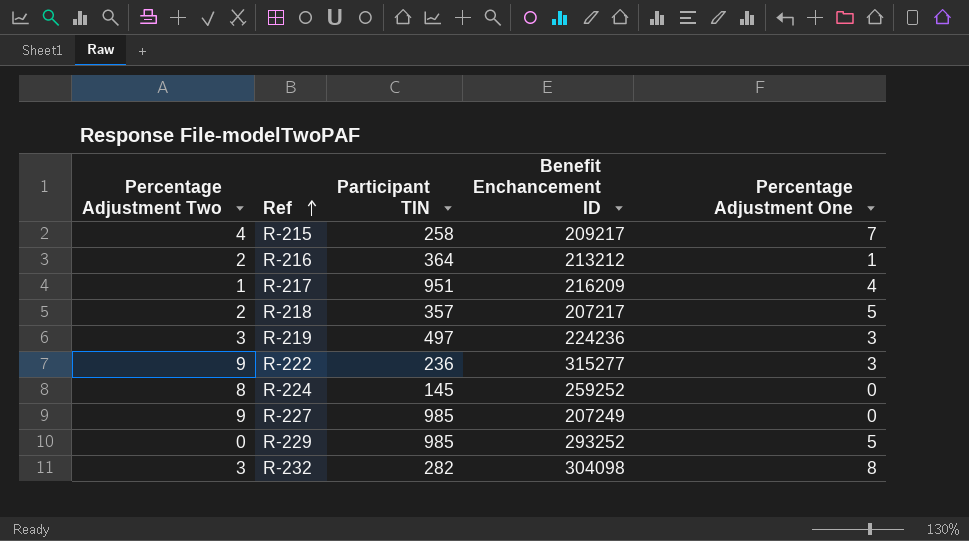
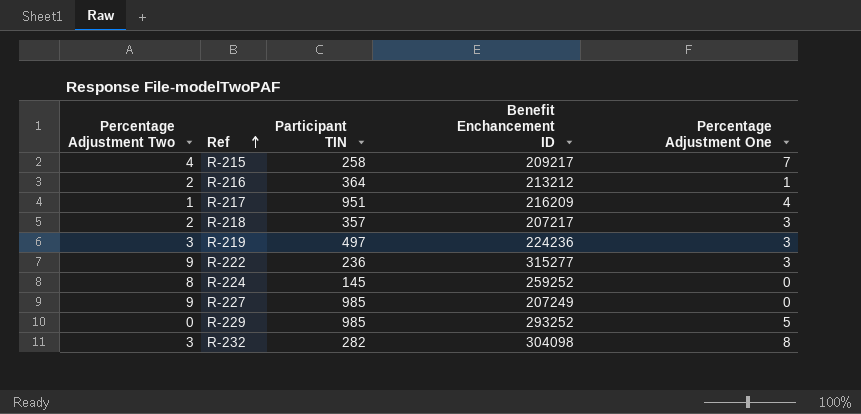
R-218 | Percentage Adjustment One: 5 -> 3

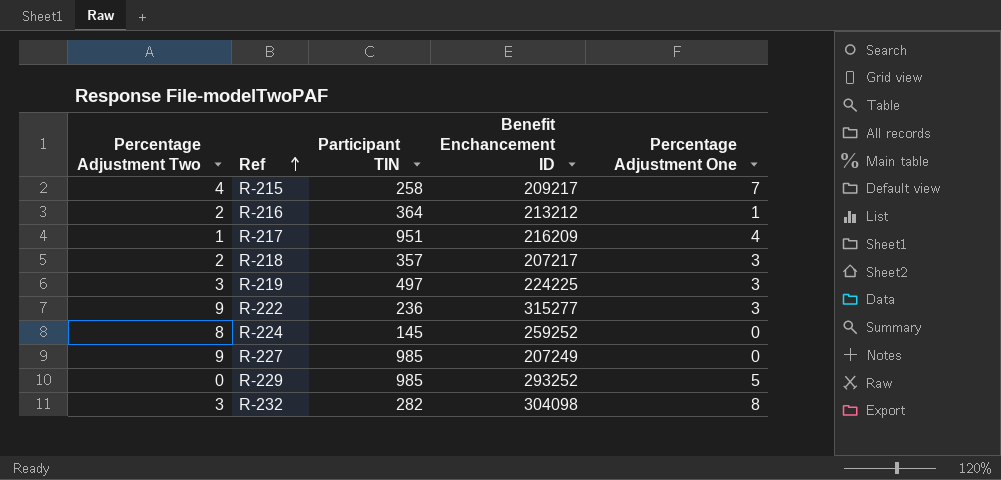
R-219 | Benefit Enchancement ID: 224236 -> 224225

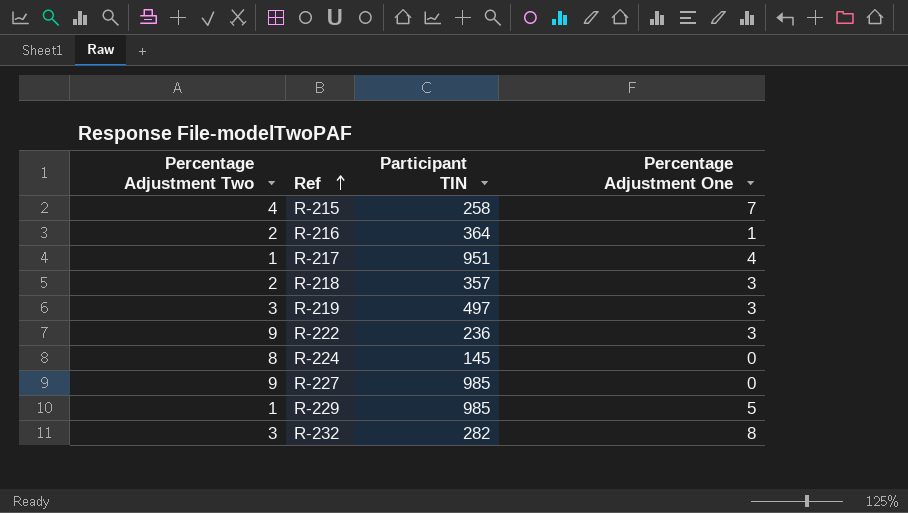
column Benefit Enchancement ID | position: 4 -> none
R-229 | Percentage Adjustment Two: 0 -> 1

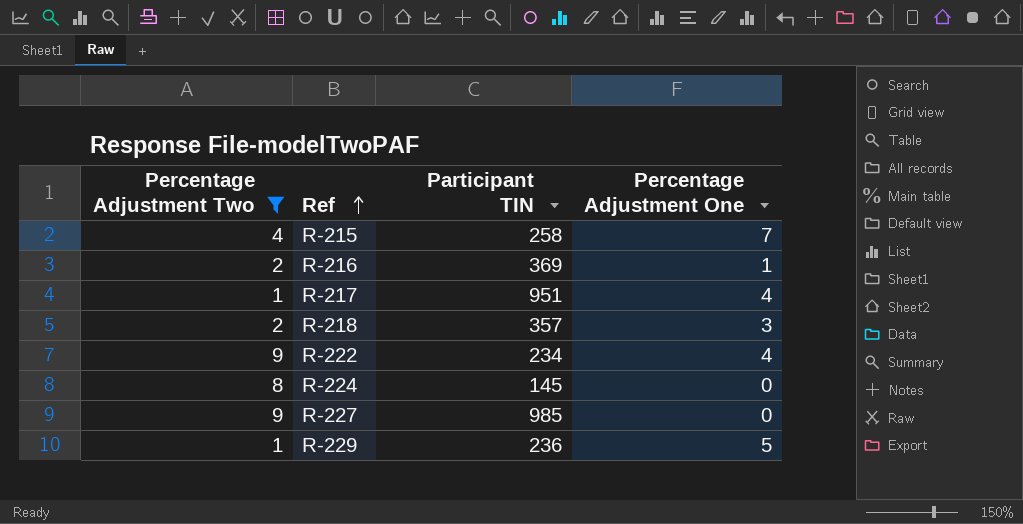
filter: none -> Percentage Adjustment Two != 3
R-216 | Participant TIN: 364 -> 369
R-222 | Participant TIN: 236 -> 234
R-222 | Percentage Adjustment One: 3 -> 4
R-229 | Participant TIN: 985 -> 236

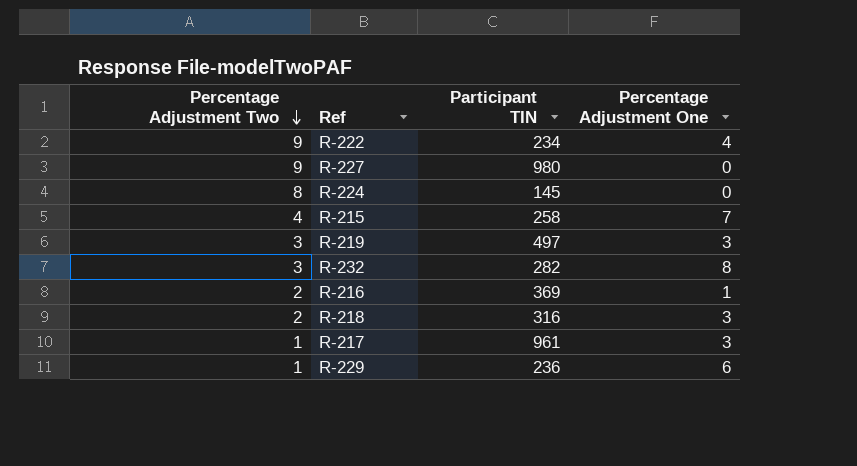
filter: Percentage Adjustment Two != 3 -> none
row order: Ref ascending -> Percentage Adjustment Two descending
R-227 | Participant TIN: 985 -> 980
R-218 | Participant TIN: 357 -> 316
R-217 | Participant TIN: 951 -> 961
R-217 | Percentage Adjustment One: 4 -> 3
R-229 | Percentage Adjustment One: 5 -> 6

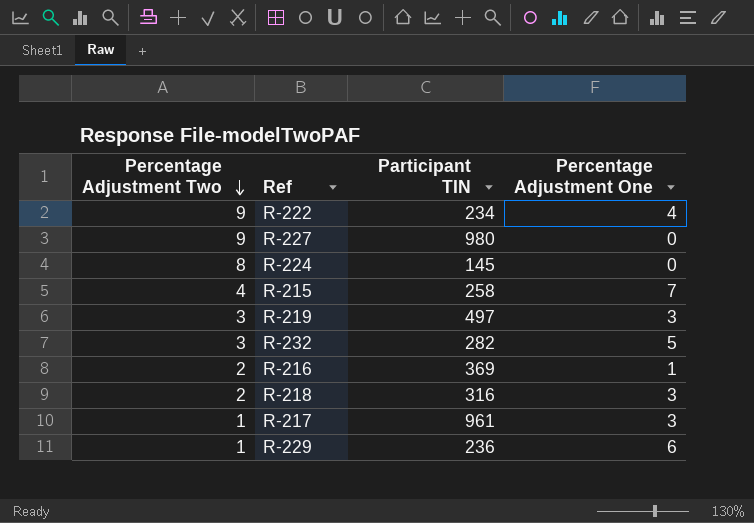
R-232 | Percentage Adjustment One: 8 -> 5

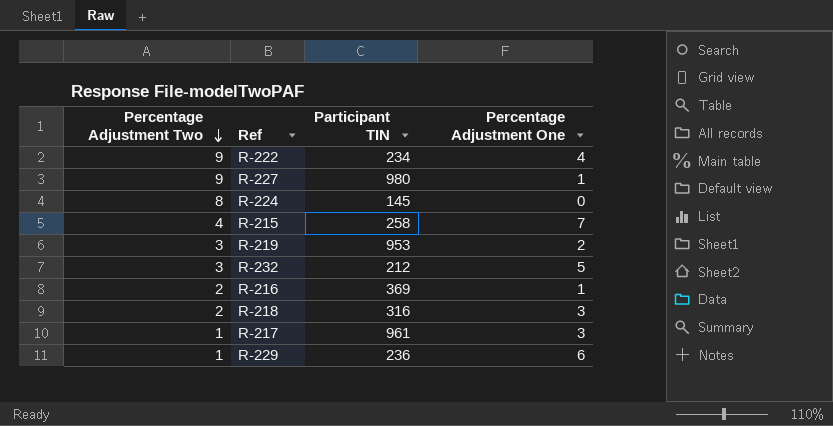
R-227 | Percentage Adjustment One: 0 -> 1
R-219 | Participant TIN: 497 -> 953
R-219 | Percentage Adjustment One: 3 -> 2
R-232 | Participant TIN: 282 -> 212

